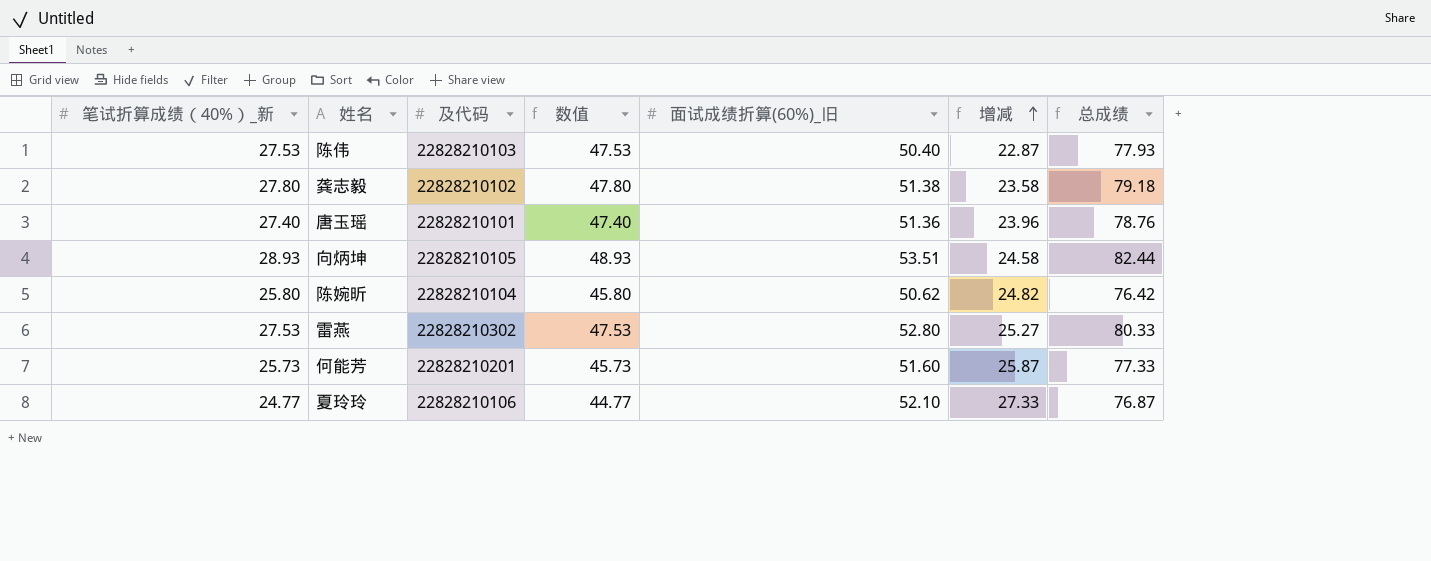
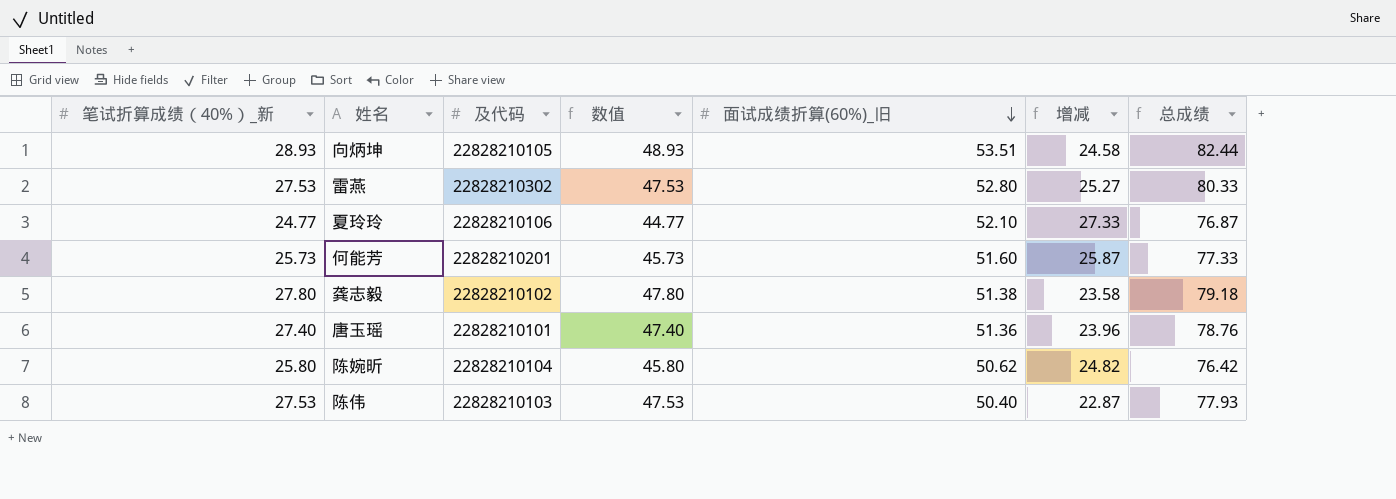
row order: 增减 ascending -> 面试成绩折算(60%)_旧 descending

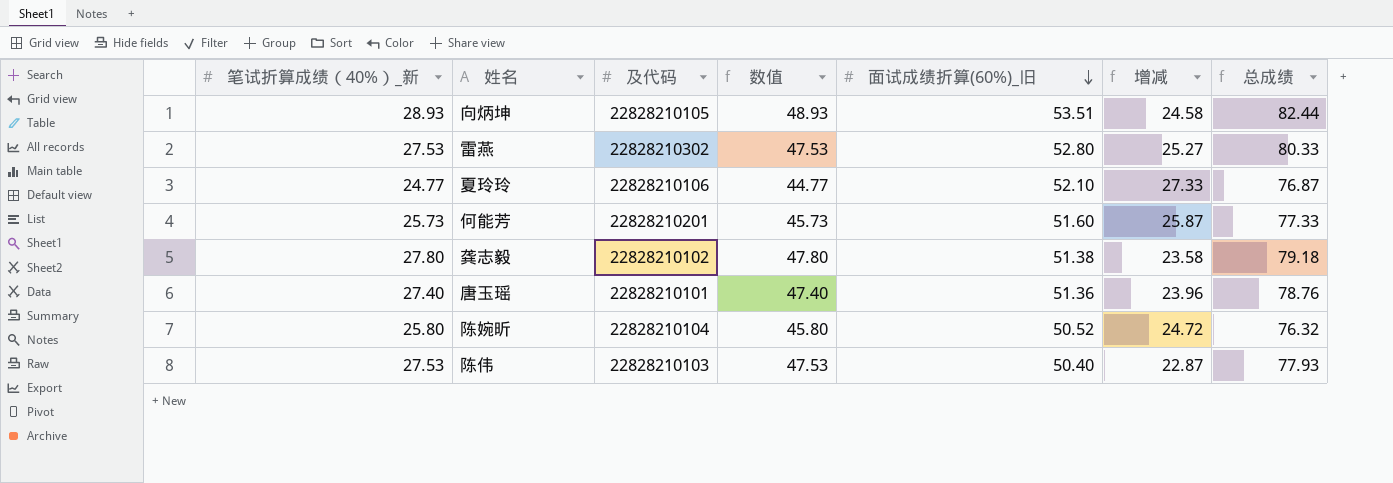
陈婉昕 | 面试成绩折算(60%)_旧: 50.62 -> 50.52
陈婉昕 | 增减: 24.82 -> 24.72
陈婉昕 | 总成绩: 76.42 -> 76.32

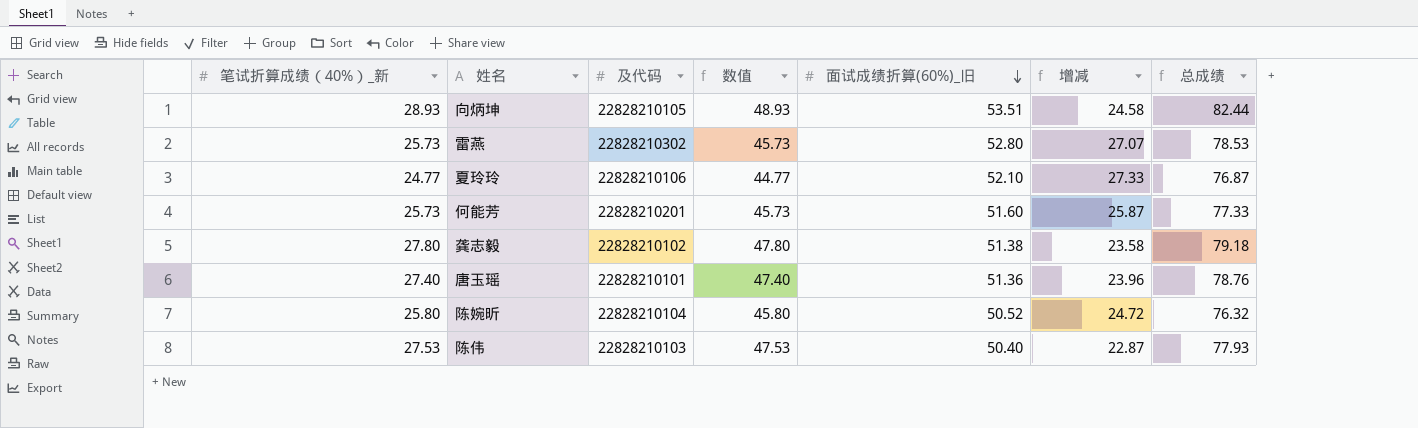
雷燕 | 笔试折算成绩（40%）_新: 27.53 -> 25.73
雷燕 | 数值: 47.53 -> 45.73
雷燕 | 增减: 25.27 -> 27.07
雷燕 | 总成绩: 80.33 -> 78.53

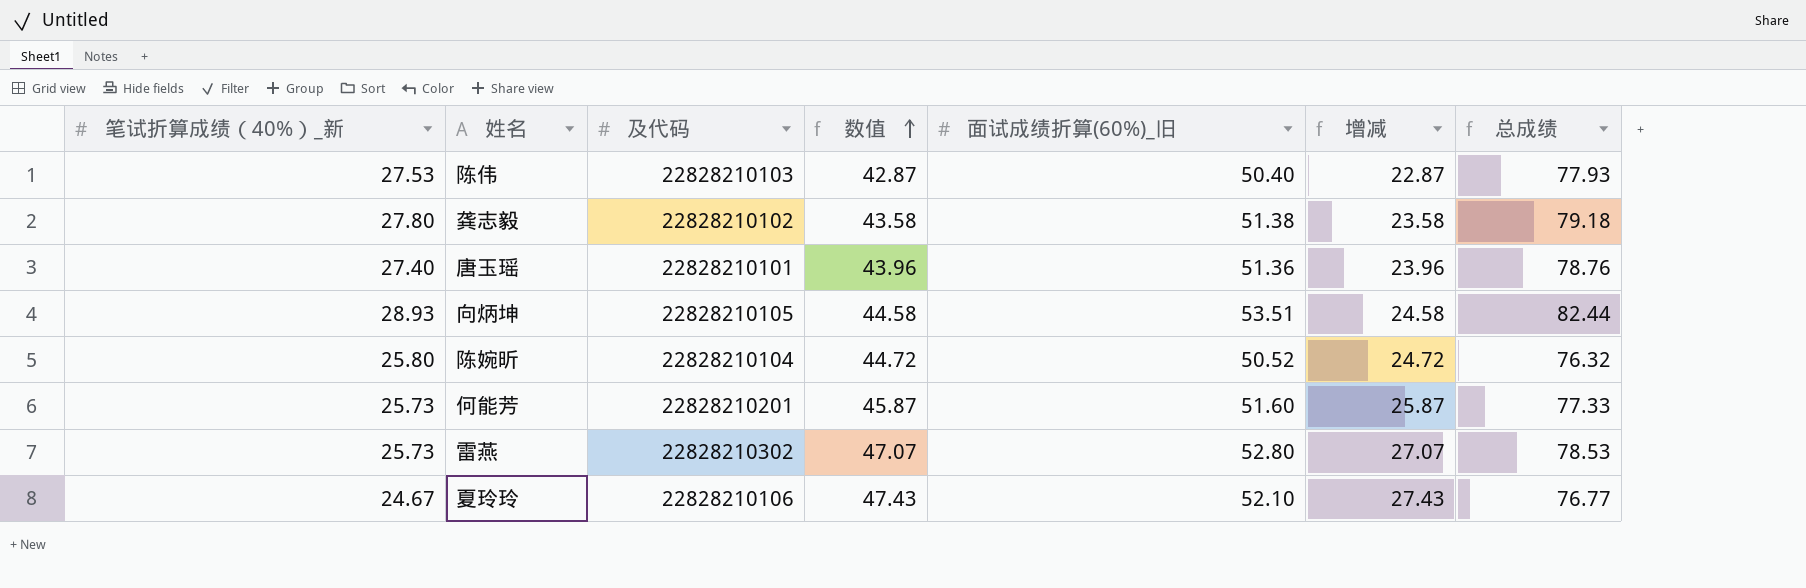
row order: 面试成绩折算(60%)_旧 descending -> 数值 ascending
column 数值 | formula: [笔试折算成绩（40%）_新] + 20 -> [增减] + 20
夏玲玲 | 笔试折算成绩（40%）_新: 24.77 -> 24.67
夏玲玲 | 增减: 27.33 -> 27.43
夏玲玲 | 总成绩: 76.87 -> 76.77

